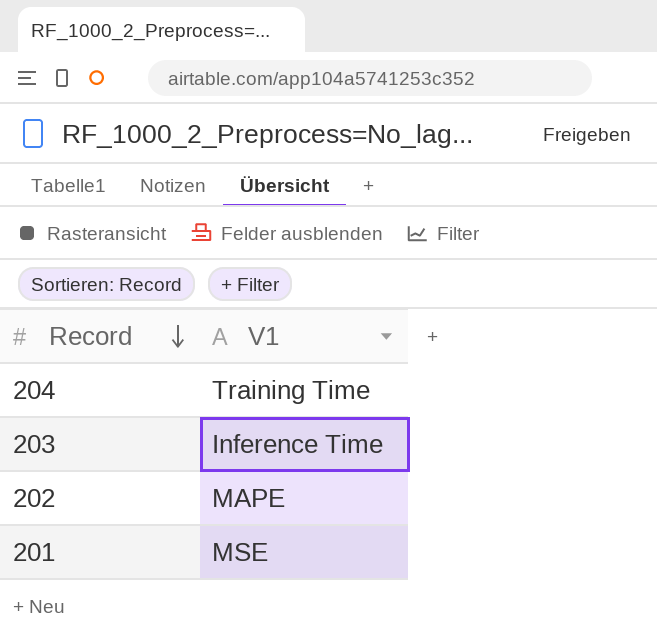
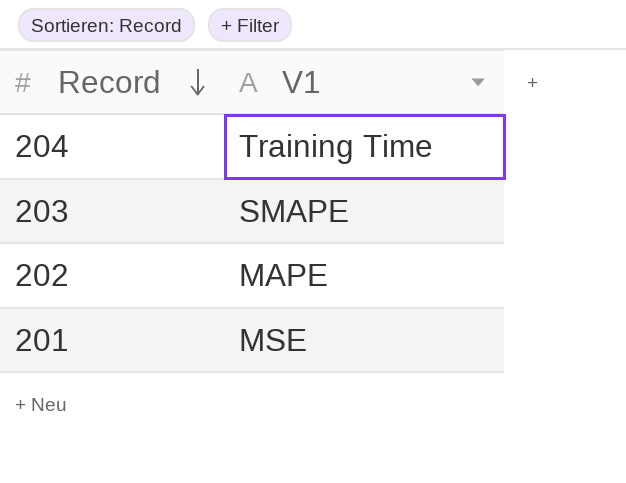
203 | V1: Inference Time -> SMAPE

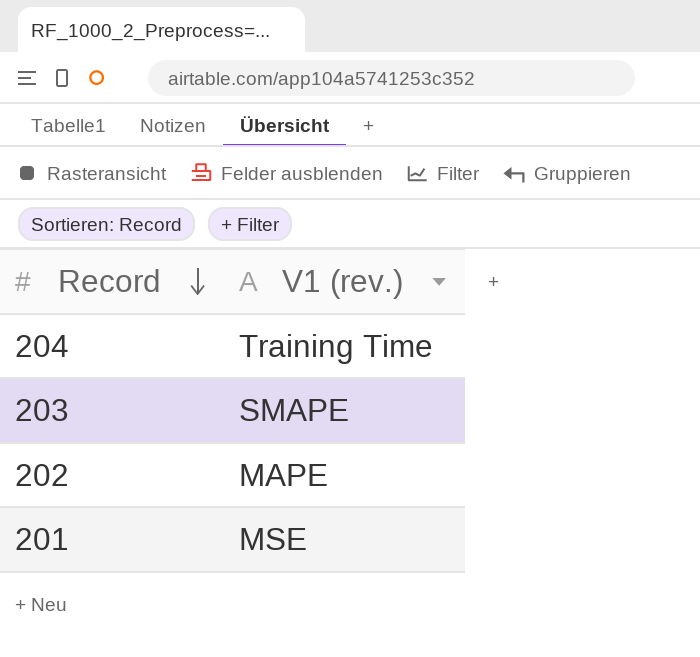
column name: V1 -> V1 (rev.)

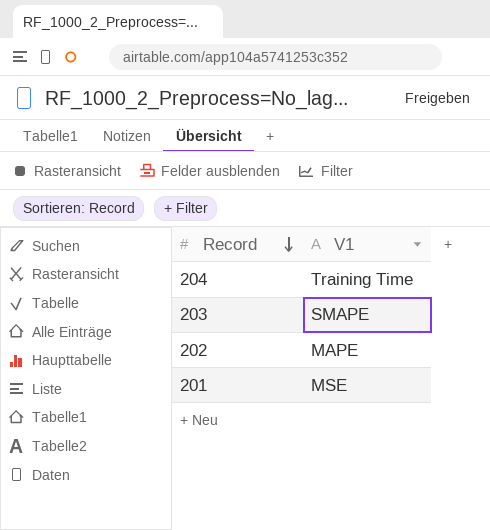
column name: V1 (rev.) -> V1

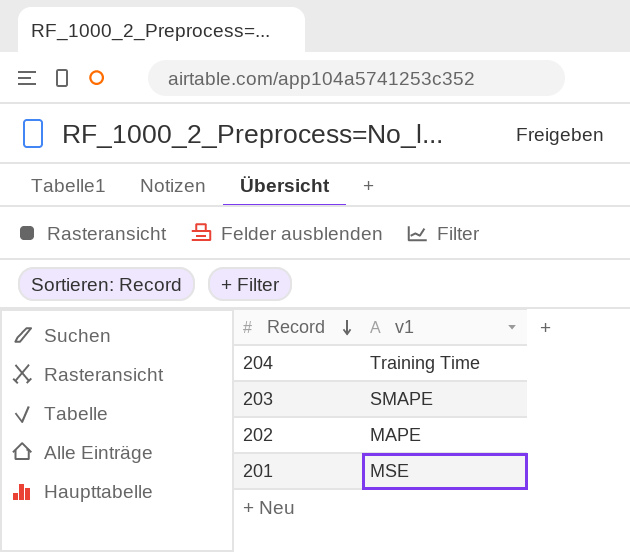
column name: V1 -> v1

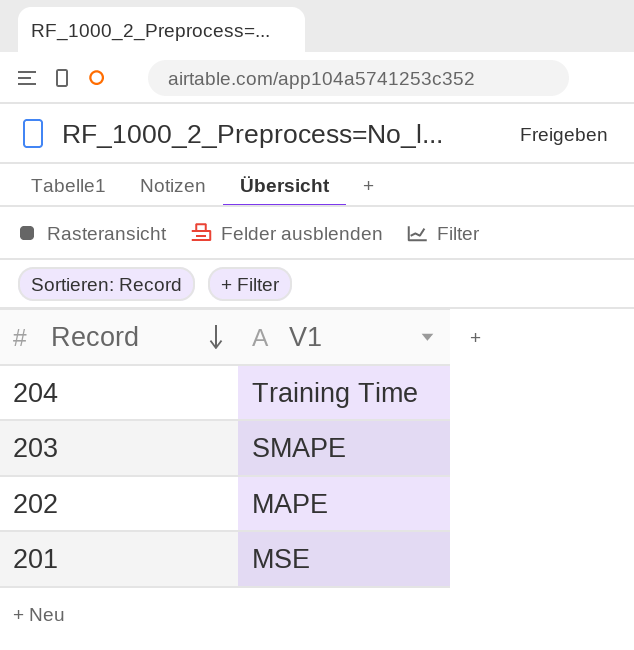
column name: v1 -> V1

